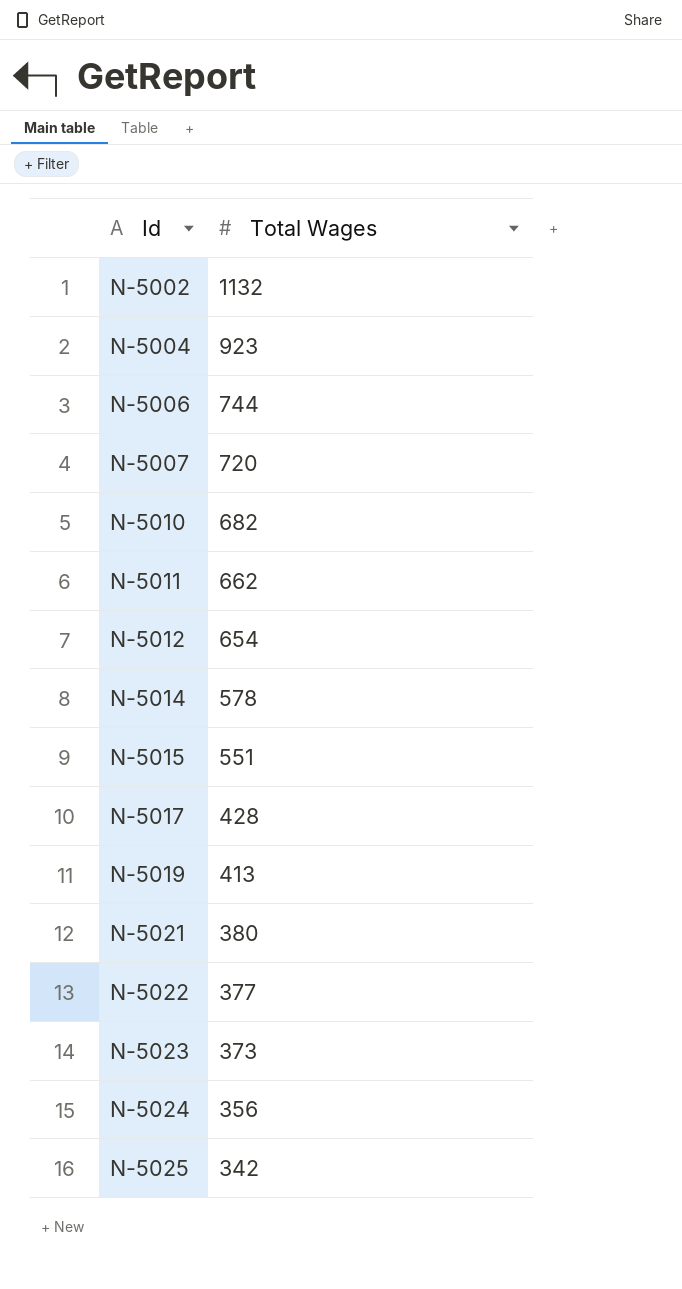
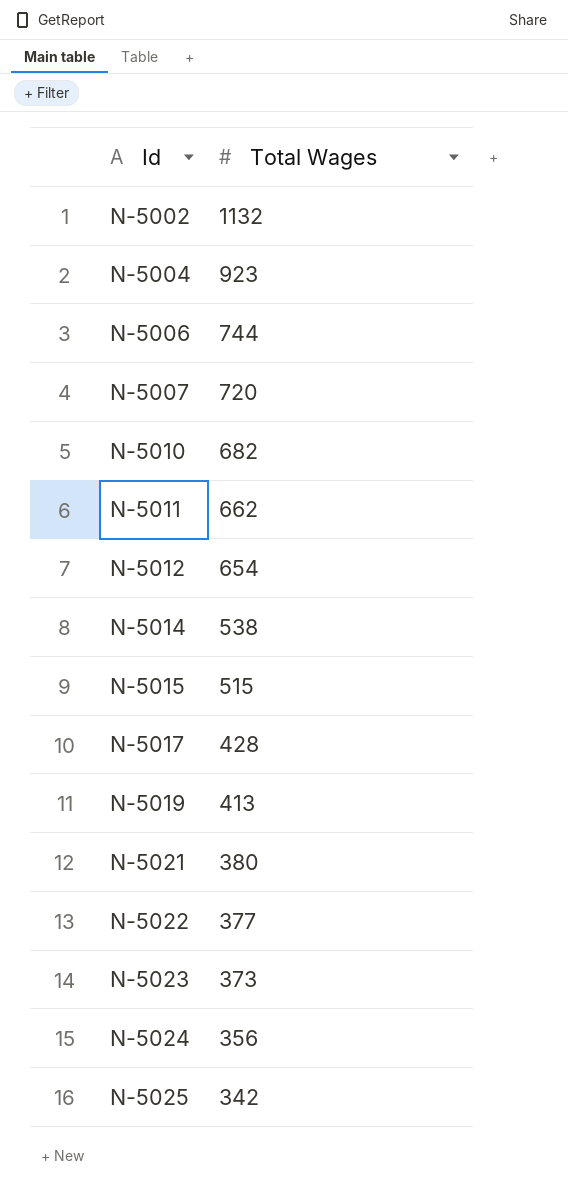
N-5014 | Total Wages: 578 -> 538
N-5015 | Total Wages: 551 -> 515

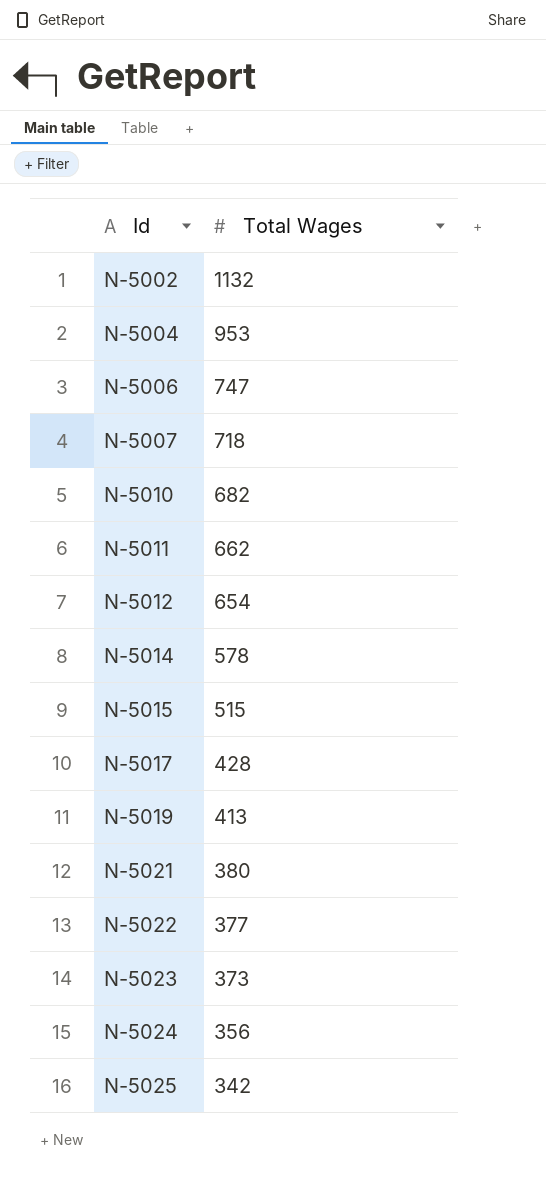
N-5004 | Total Wages: 923 -> 953
N-5006 | Total Wages: 744 -> 747
N-5007 | Total Wages: 720 -> 718
N-5014 | Total Wages: 538 -> 578

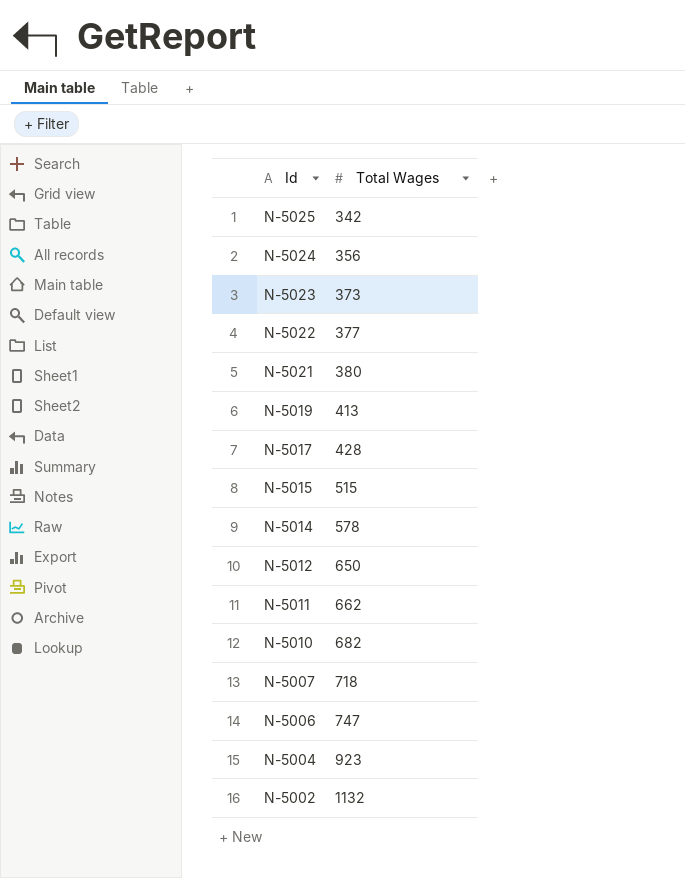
row order: Id ascending -> Id descending
N-5012 | Total Wages: 654 -> 650
N-5004 | Total Wages: 953 -> 923

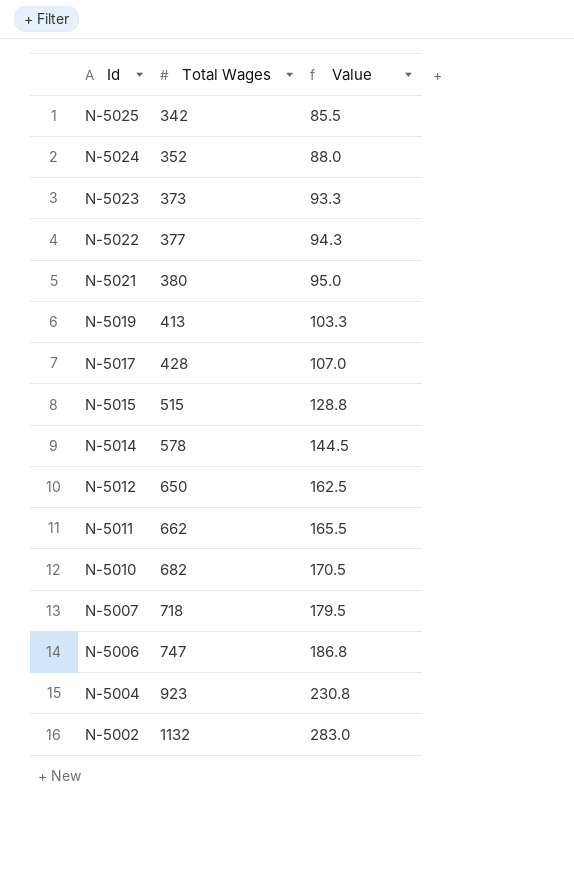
column Value | formula: none -> [Total Wages] * 0.25
N-5024 | Total Wages: 356 -> 352

